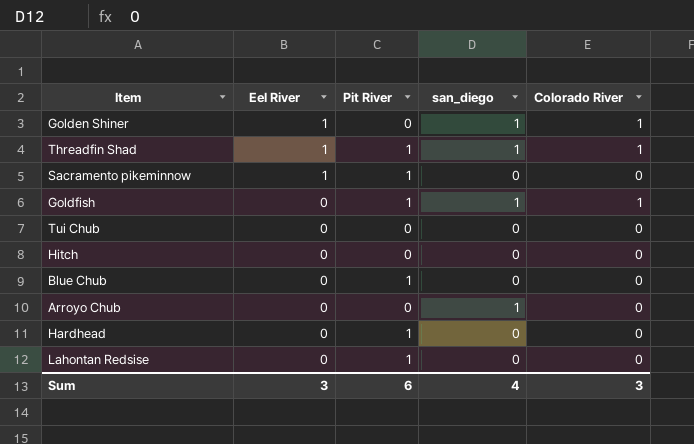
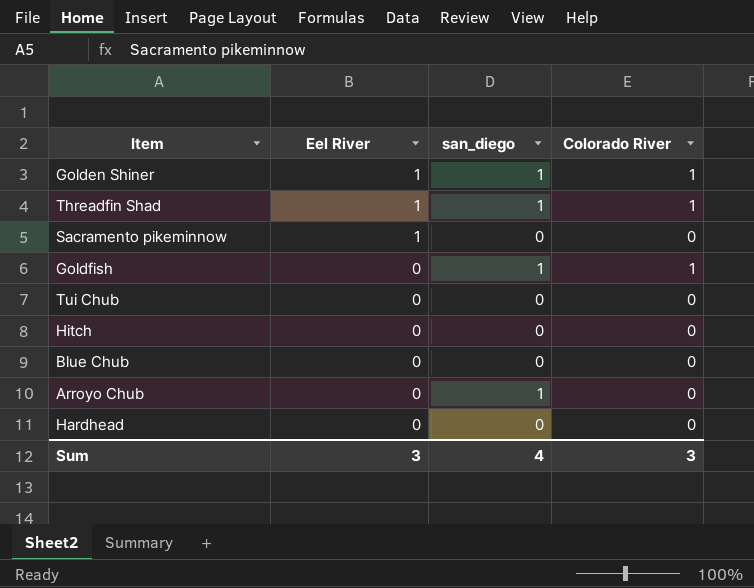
column Pit River | position: 3 -> none
row Lahontan Redsise: 0 | 1 | 0 | 0 -> none

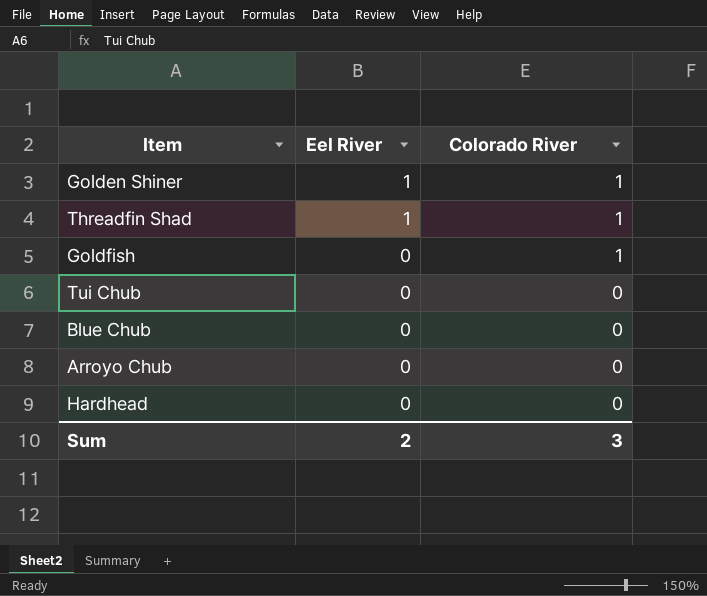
column san_diego | position: 3 -> none
row Sacramento pikeminnow: 1 | 0 | 0 -> none
row Hitch: 0 | 0 | 0 -> none
Sum | Eel River: 3 -> 2

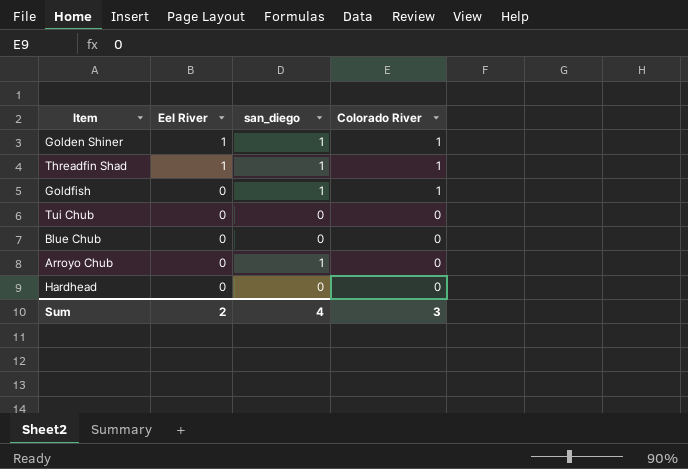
column san_diego | position: none -> 3

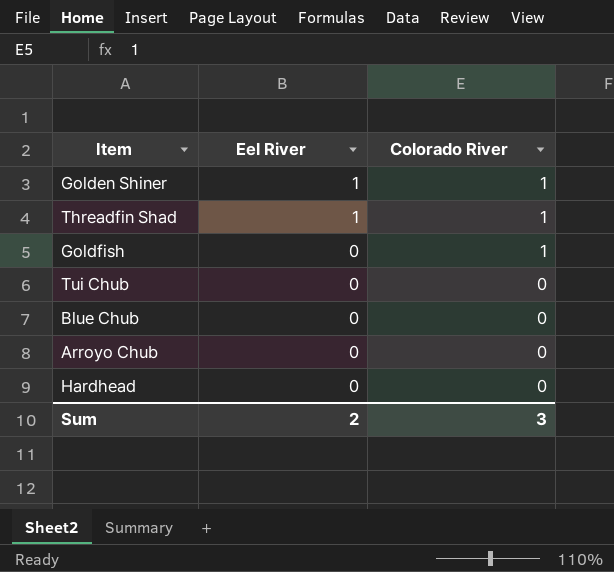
column san_diego | position: 3 -> none

